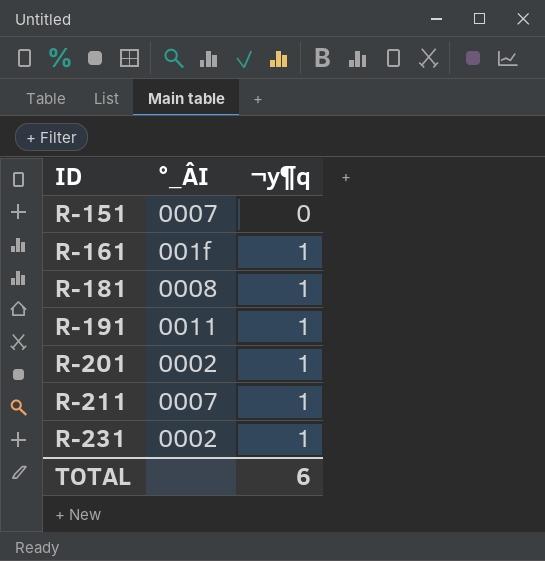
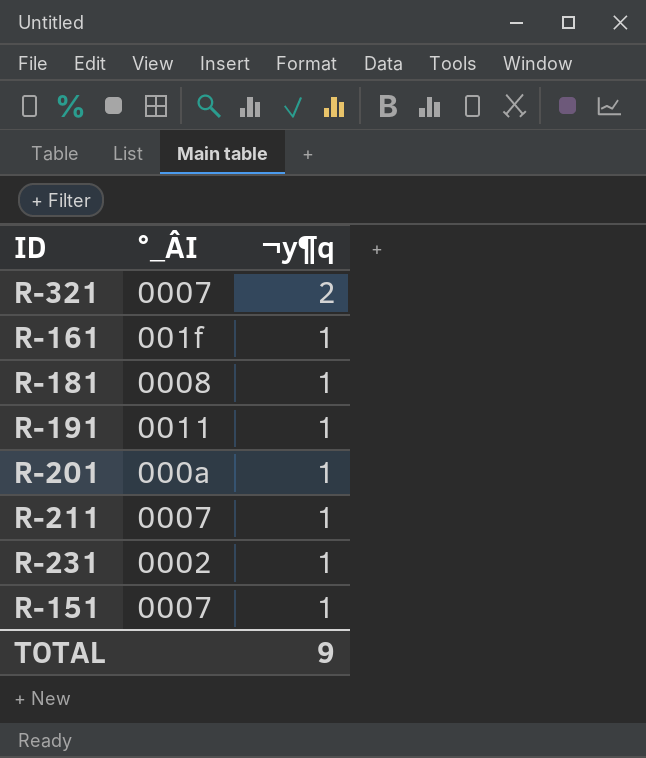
row order: ID ascending -> ¬y¶q descending
row R-321: none -> 0007 | 2
R-201 | °_ÂI: 0002 -> 000a
R-151 | ¬y¶q: 0 -> 1
TOTAL | ¬y¶q: 6 -> 9

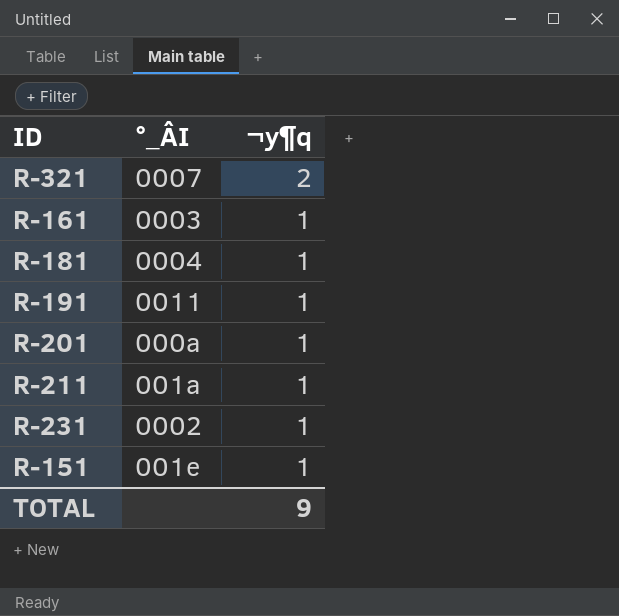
R-161 | °_ÂI: 001f -> 0003
R-181 | °_ÂI: 0008 -> 0004
R-211 | °_ÂI: 0007 -> 001a
R-151 | °_ÂI: 0007 -> 001e

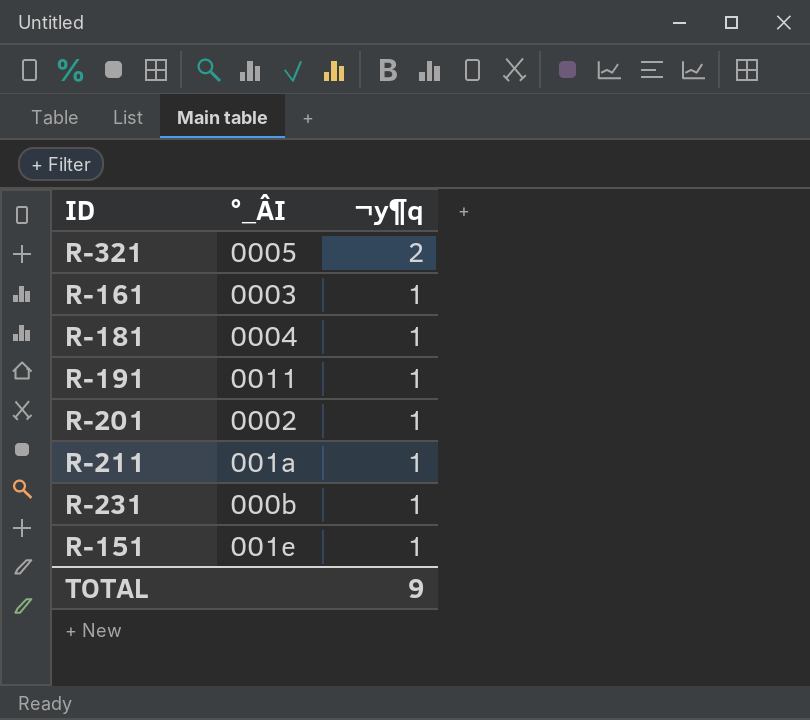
R-321 | °_ÂI: 0007 -> 0005
R-201 | °_ÂI: 000a -> 0002
R-231 | °_ÂI: 0002 -> 000b

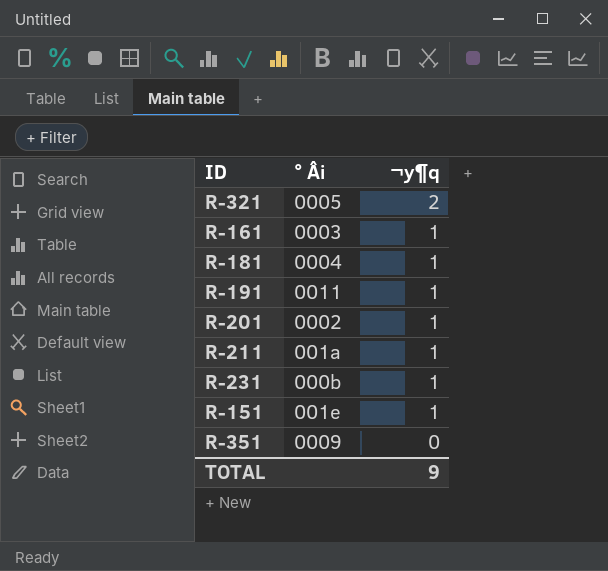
column name: °_ÂI -> ° Âi
row R-351: none -> 0009 | 0

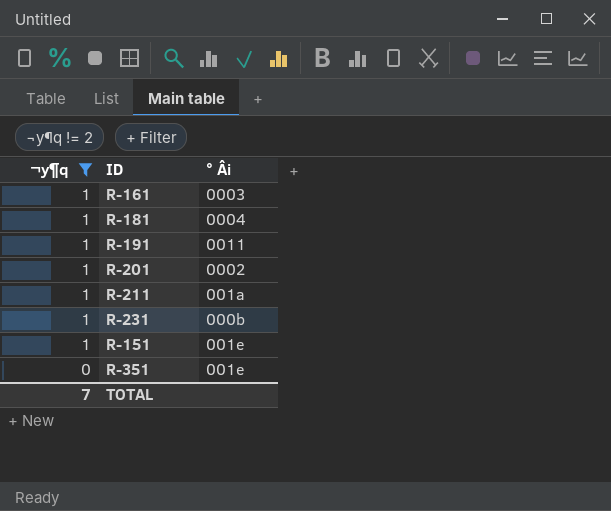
filter: none -> ¬y¶q != 2
column ¬y¶q | position: 3 -> 1
R-351 | ° Âi: 0009 -> 001e
TOTAL | ¬y¶q: 9 -> 7

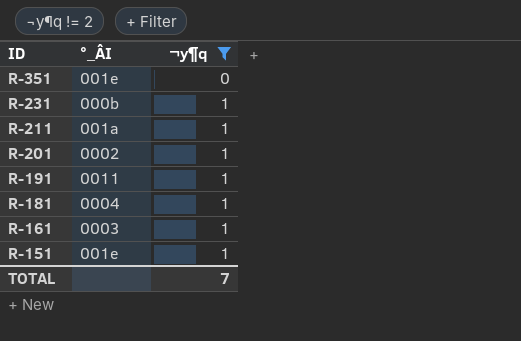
row order: ¬y¶q descending -> ID descending
column name: ° Âi -> °_ÂI
column ¬y¶q | position: 1 -> 3

